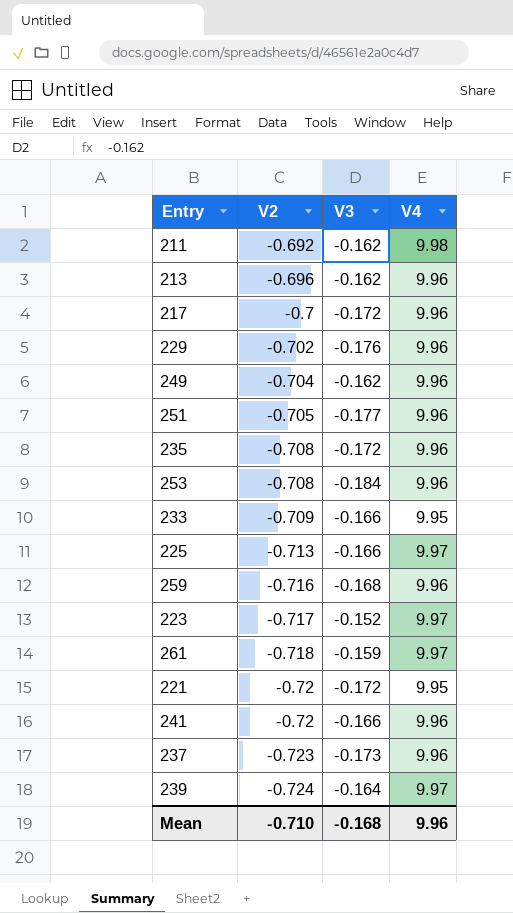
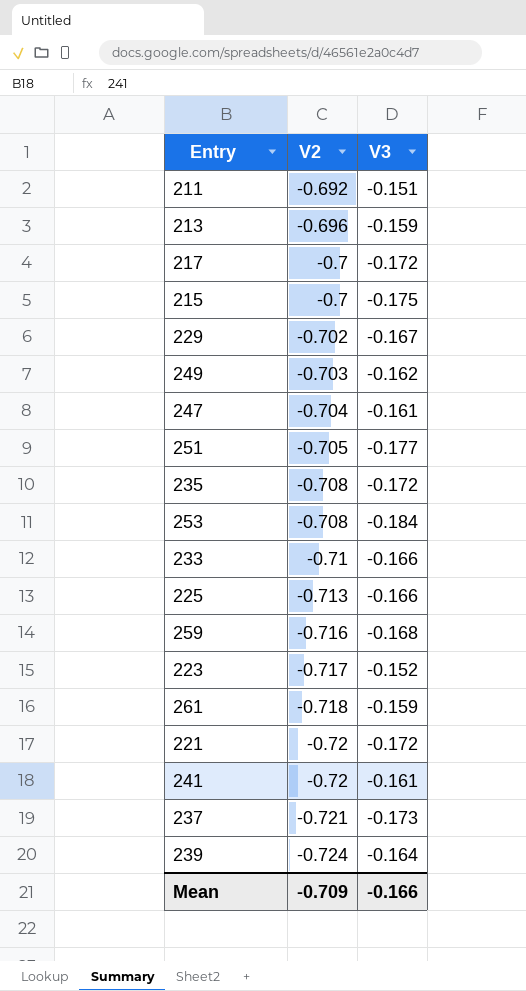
column V4 | position: 4 -> none
211 | V3: -0.162 -> -0.151
213 | V3: -0.162 -> -0.159
row 215: none -> -0.7 | -0.175
229 | V3: -0.176 -> -0.167
249 | V2: -0.704 -> -0.703
row 247: none -> -0.704 | -0.161
233 | V2: -0.709 -> -0.71
241 | V3: -0.166 -> -0.161
237 | V2: -0.723 -> -0.721
Mean | V2: -0.710 -> -0.709
Mean | V3: -0.168 -> -0.166

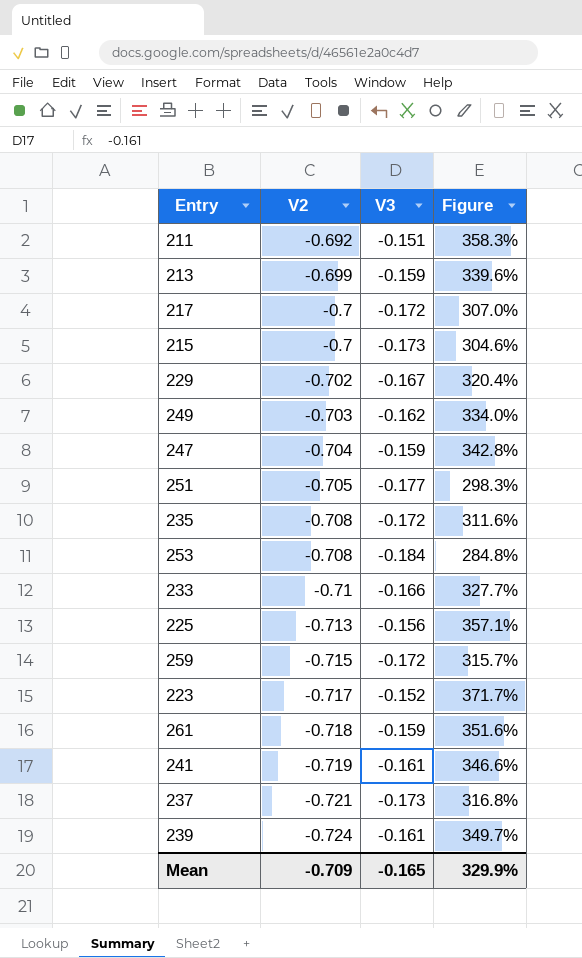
column Figure | formula: none -> ([V2] - [V3]) / [V3]
row 221: -0.72 | -0.172 -> none
213 | V2: -0.696 -> -0.699
215 | V3: -0.175 -> -0.173
247 | V3: -0.161 -> -0.159
225 | V3: -0.166 -> -0.156
259 | V2: -0.716 -> -0.715
259 | V3: -0.168 -> -0.172
241 | V2: -0.72 -> -0.719
239 | V3: -0.164 -> -0.161
Mean | V3: -0.166 -> -0.165

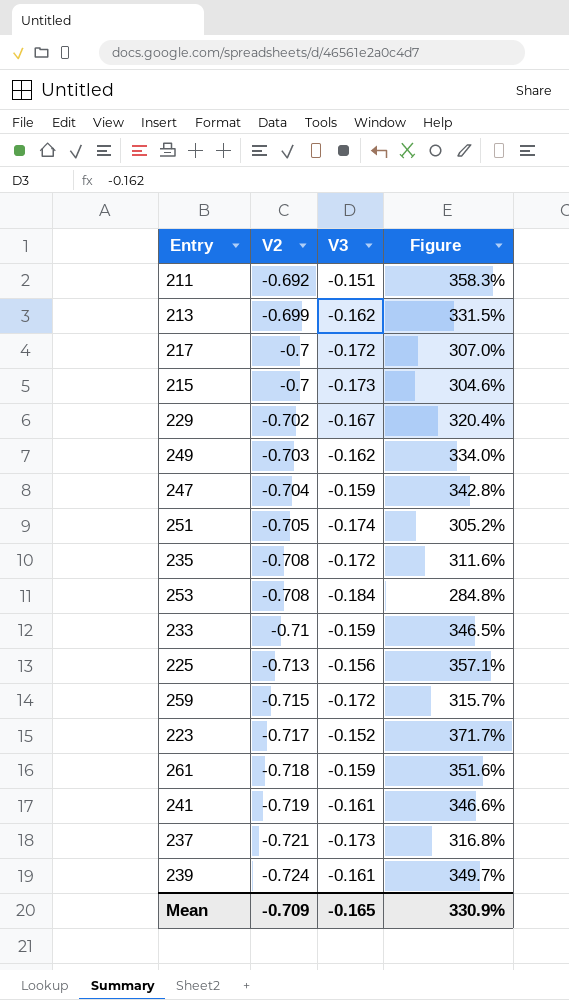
213 | V3: -0.159 -> -0.162
213 | Figure: 339.6% -> 331.5%
251 | V3: -0.177 -> -0.174
251 | Figure: 298.3% -> 305.2%
233 | V3: -0.166 -> -0.159
233 | Figure: 327.7% -> 346.5%
Mean | Figure: 329.9% -> 330.9%

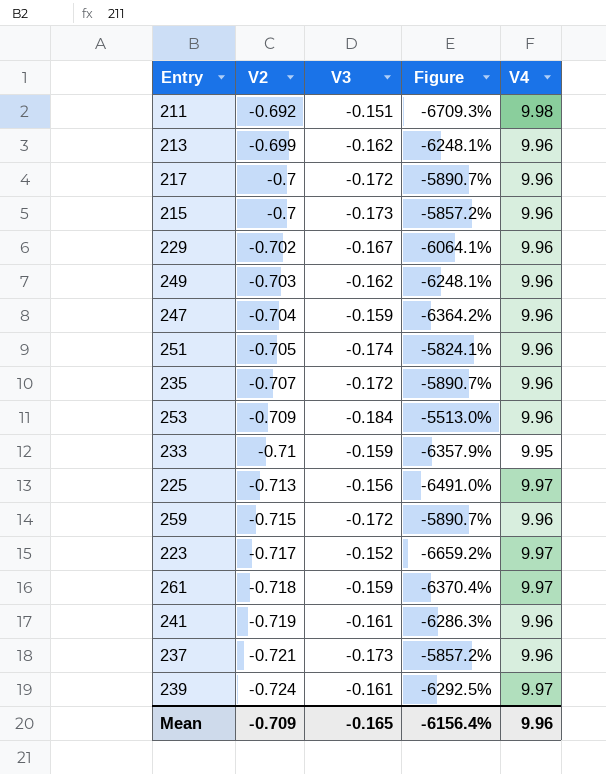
column Figure | formula: ([V2] - [V3]) / [V3] -> ([V4] - [V3]) / [V3]
column V4 | position: none -> 5
235 | V2: -0.708 -> -0.707
253 | V2: -0.708 -> -0.709
Mean | Figure: 330.9% -> -6156.4%

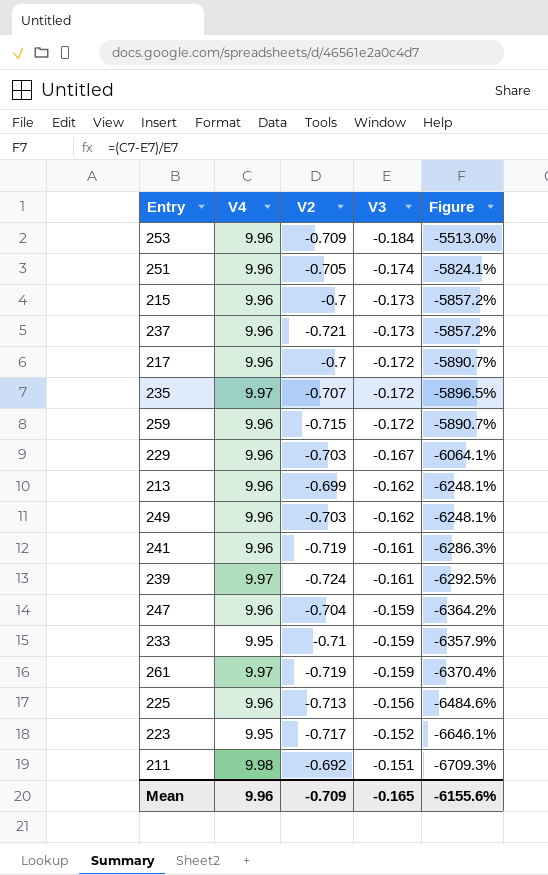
row order: V2 descending -> V3 ascending
column V4 | position: 5 -> 2
235 | V4: 9.96 -> 9.97
235 | Figure: -5890.7% -> -5896.5%
229 | V2: -0.702 -> -0.703
261 | V2: -0.718 -> -0.719
225 | V4: 9.97 -> 9.96
225 | Figure: -6491.0% -> -6484.6%
223 | V4: 9.97 -> 9.95
223 | Figure: -6659.2% -> -6646.1%
Mean | Figure: -6156.4% -> -6155.6%

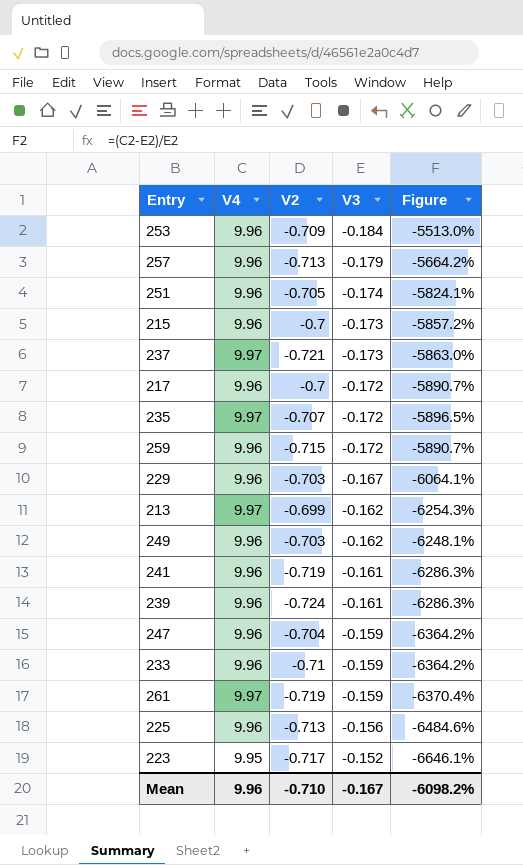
row 211: 9.98 | -0.692 | -0.151 | -6709.3% -> none
row 257: none -> 9.96 | -0.713 | -0.179 | -5664.2%
237 | V4: 9.96 -> 9.97
237 | Figure: -5857.2% -> -5863.0%
213 | V4: 9.96 -> 9.97
213 | Figure: -6248.1% -> -6254.3%
239 | V4: 9.97 -> 9.96
239 | Figure: -6292.5% -> -6286.3%
233 | V4: 9.95 -> 9.96
233 | Figure: -6357.9% -> -6364.2%
Mean | V2: -0.709 -> -0.710
Mean | V3: -0.165 -> -0.167
Mean | Figure: -6155.6% -> -6098.2%

